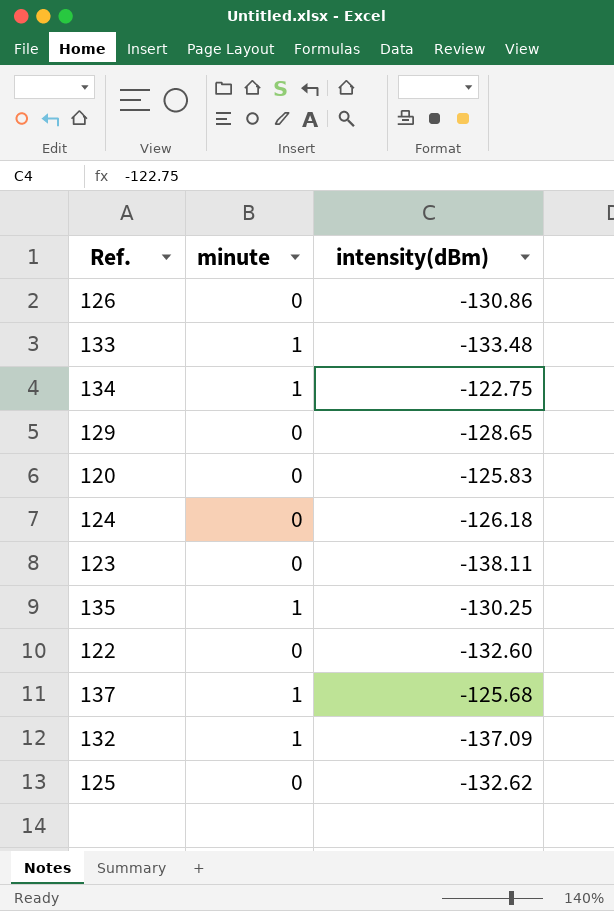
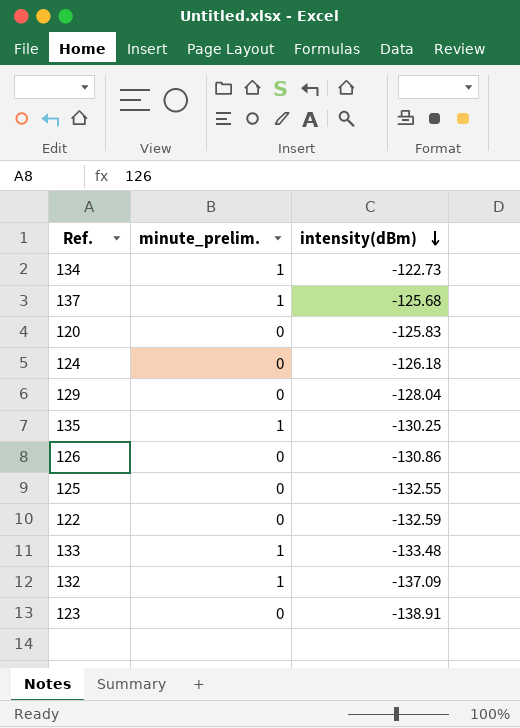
row order: none -> intensity(dBm) descending
column name: minute -> minute_prelim.
134 | intensity(dBm): -122.75 -> -122.73
129 | intensity(dBm): -128.65 -> -128.04
125 | intensity(dBm): -132.62 -> -132.55
122 | intensity(dBm): -132.60 -> -132.59
123 | intensity(dBm): -138.11 -> -138.91

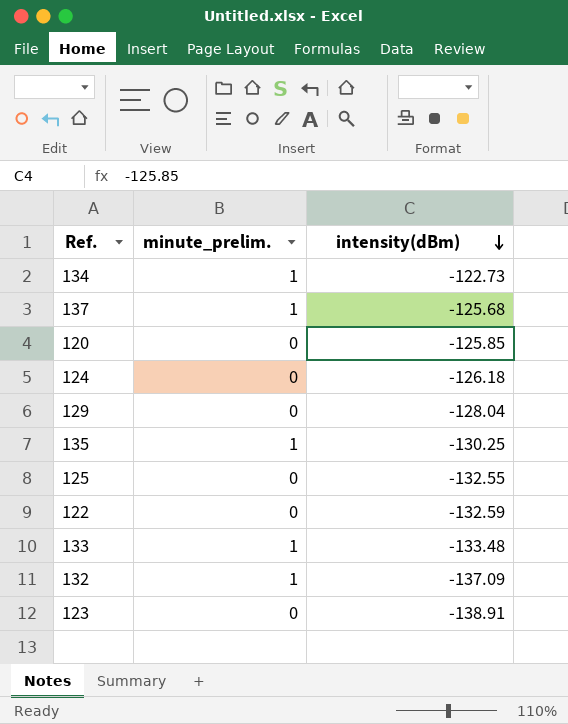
row 126: 0 | -130.86 -> none
120 | intensity(dBm): -125.83 -> -125.85

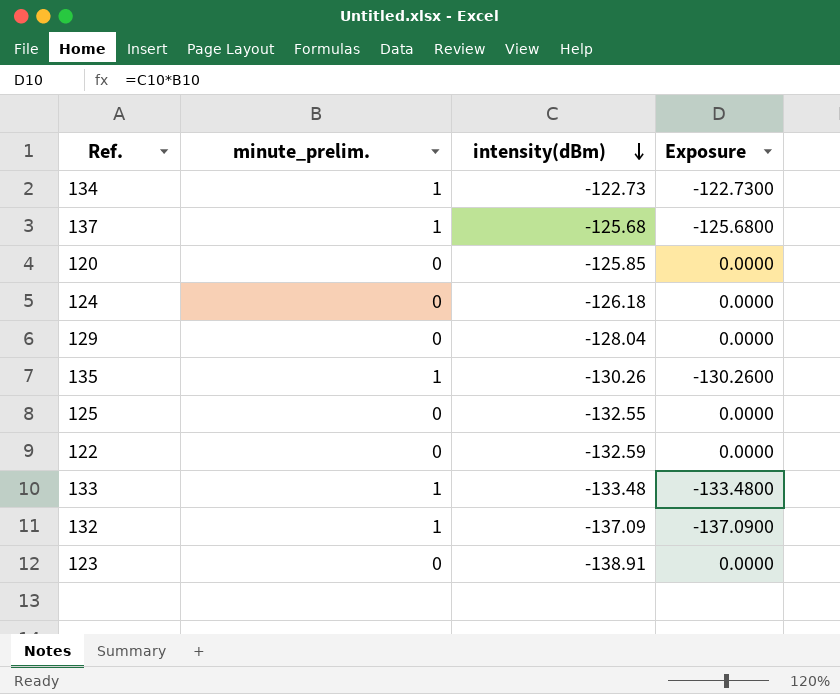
column Exposure | formula: none -> [minute_prelim.] * [intensity(dBm)]
135 | intensity(dBm): -130.25 -> -130.26

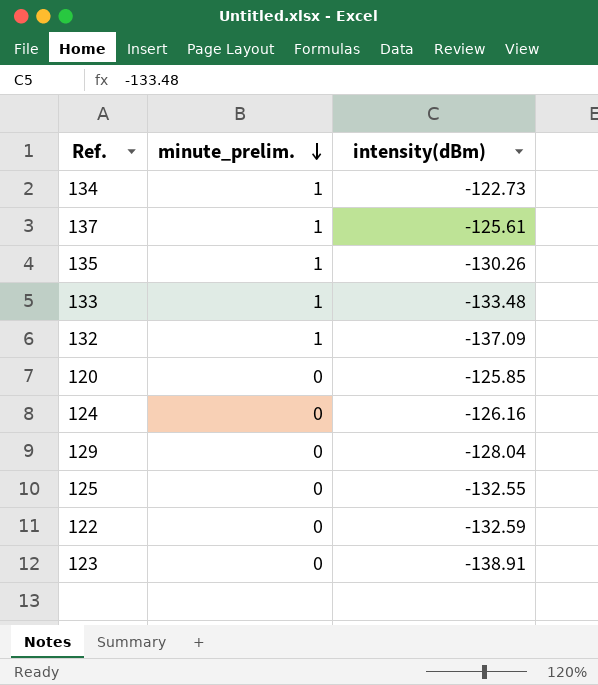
row order: intensity(dBm) descending -> minute_prelim. descending
column Exposure | formula: [minute_prelim.] * [intensity(dBm)] -> none
137 | intensity(dBm): -125.68 -> -125.61
124 | intensity(dBm): -126.18 -> -126.16

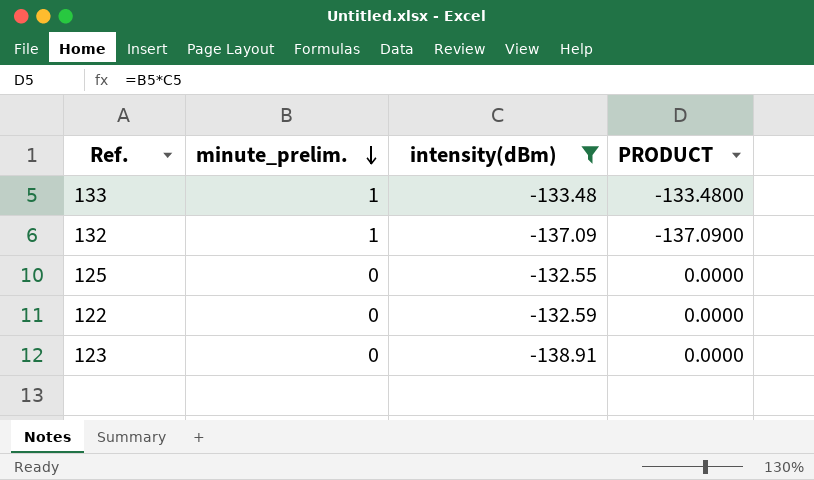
filter: none -> intensity(dBm) <= -132.55
column PRODUCT | formula: none -> [minute_prelim.] * [intensity(dBm)]

